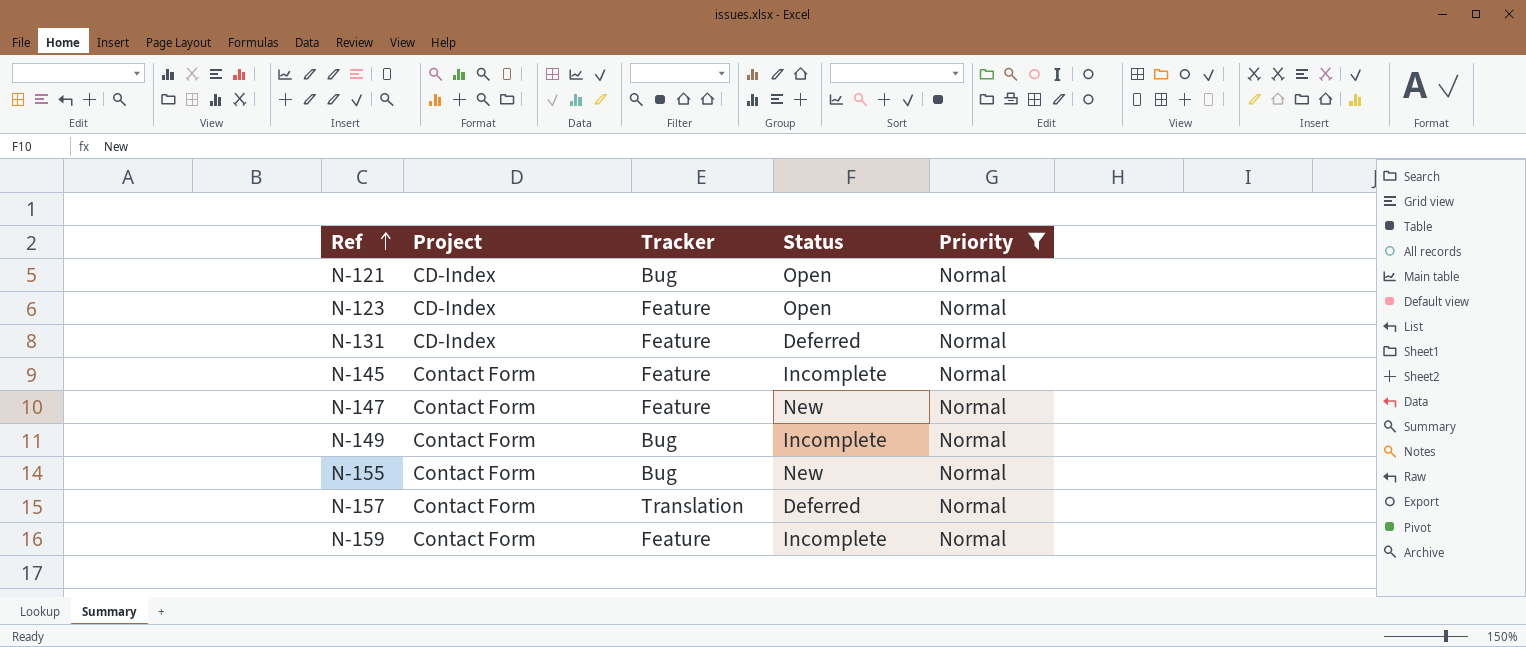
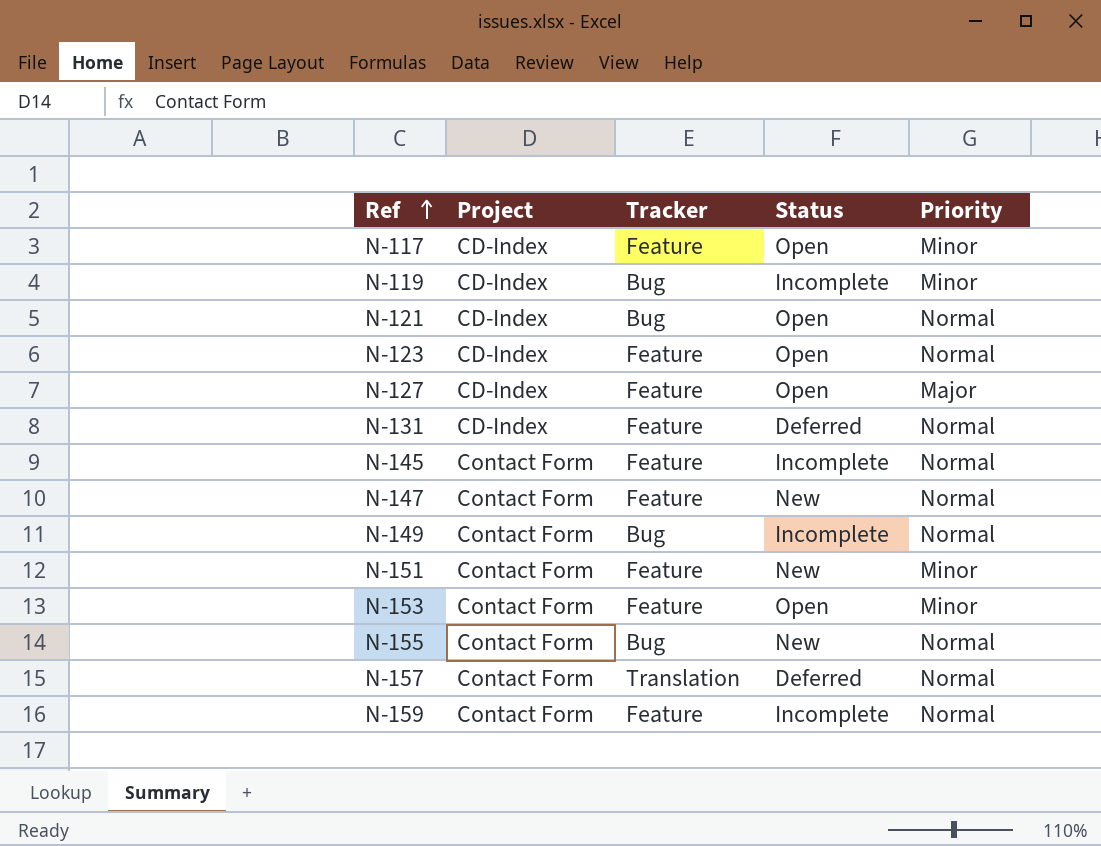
filter: Priority = Normal -> none

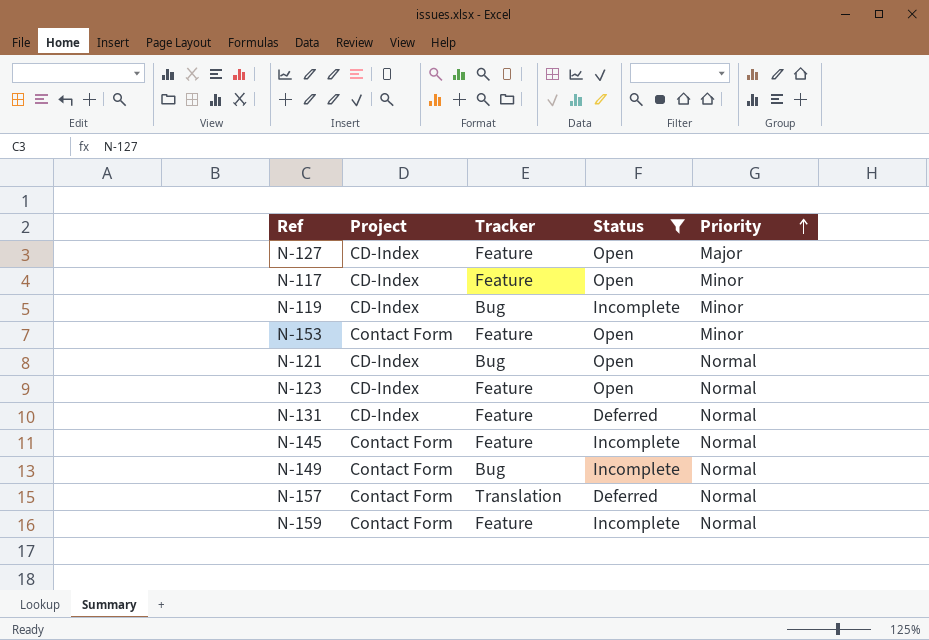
filter: none -> Status != New
row order: Ref ascending -> Priority ascending

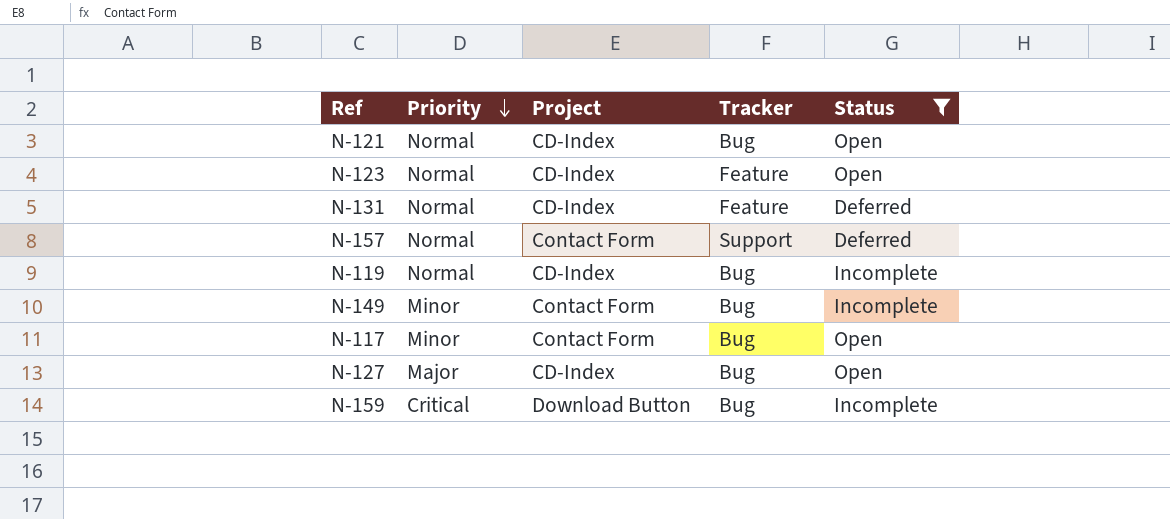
row order: Priority ascending -> Priority descending
column Priority | position: 5 -> 2
row N-153: Contact Form | Feature | Open | Minor -> none
row N-145: Contact Form | Feature | Incomplete | Normal -> none
N-157 | Tracker: Translation -> Support
N-119 | Priority: Minor -> Normal
N-149 | Priority: Normal -> Minor
N-117 | Project: CD-Index -> Contact Form
N-117 | Tracker: Feature -> Bug
N-127 | Tracker: Feature -> Bug
N-159 | Priority: Normal -> Critical
N-159 | Project: Contact Form -> Download Button
N-159 | Tracker: Feature -> Bug

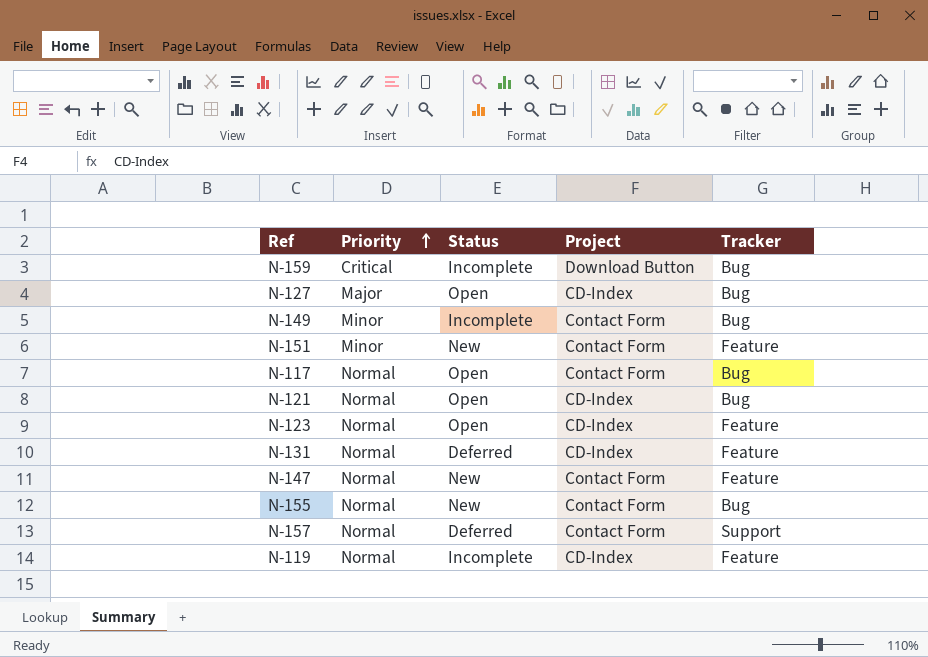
filter: Status != New -> none
row order: Priority descending -> Priority ascending
column Status | position: 5 -> 3
N-117 | Priority: Minor -> Normal
N-119 | Tracker: Bug -> Feature

